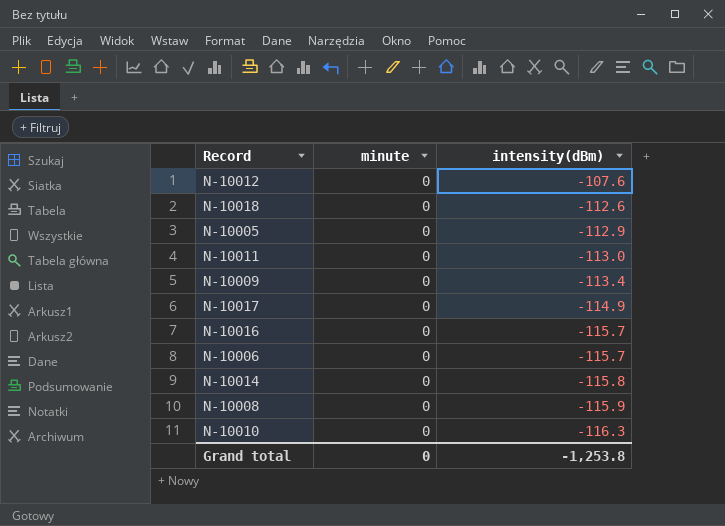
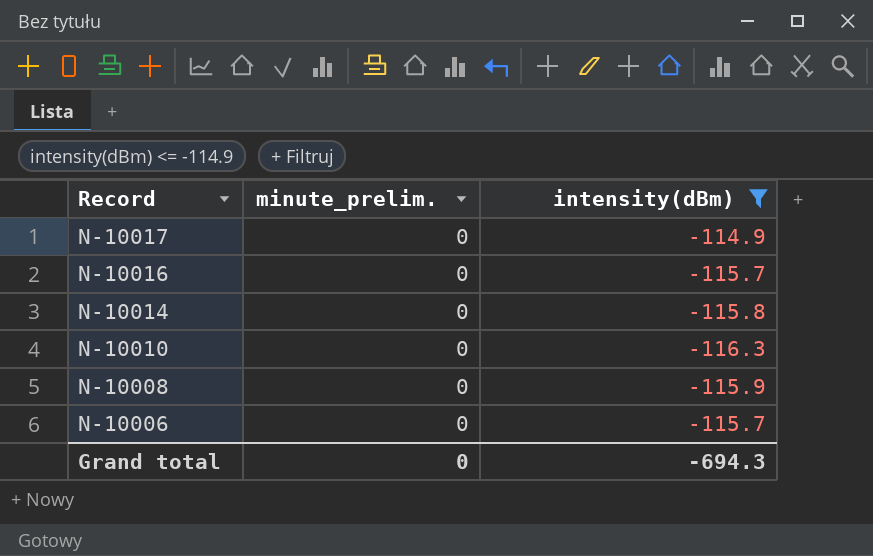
filter: none -> intensity(dBm) <= -114.9
row order: intensity(dBm) descending -> Record descending
column name: minute -> minute_prelim.
Grand total | intensity(dBm): -1,253.8 -> -694.3

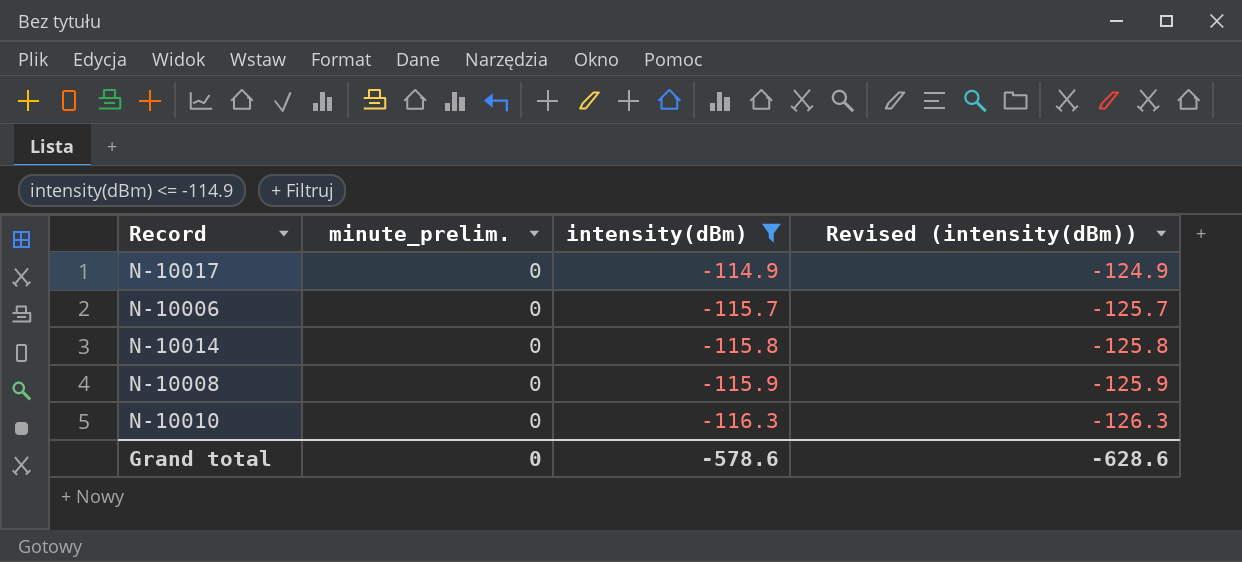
row order: Record descending -> intensity(dBm) descending
column Revised (intensity(dBm)) | formula: none -> [intensity(dBm)] - 10
row N-10016: 0 | -115.7 -> none
Grand total | intensity(dBm): -694.3 -> -578.6

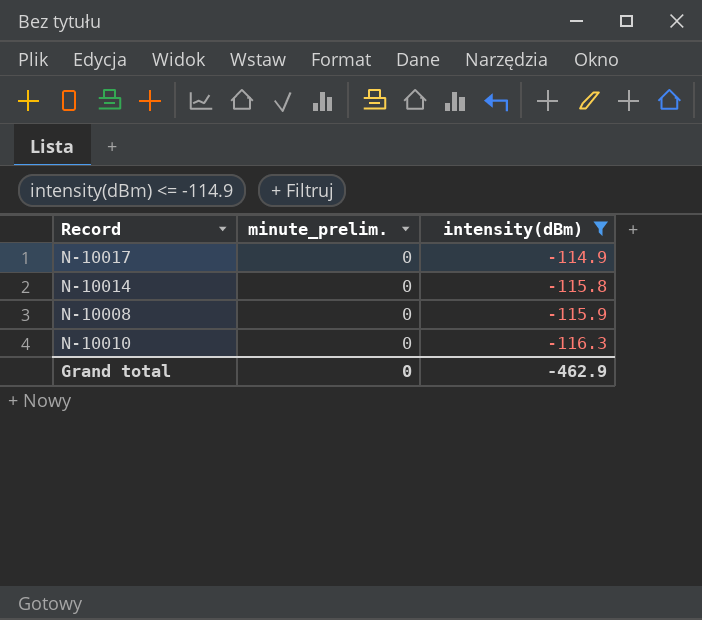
column Revised (intensity(dBm)) | formula: [intensity(dBm)] - 10 -> none
row N-10006: 0 | -115.7 | -125.7 -> none
Grand total | intensity(dBm): -578.6 -> -462.9

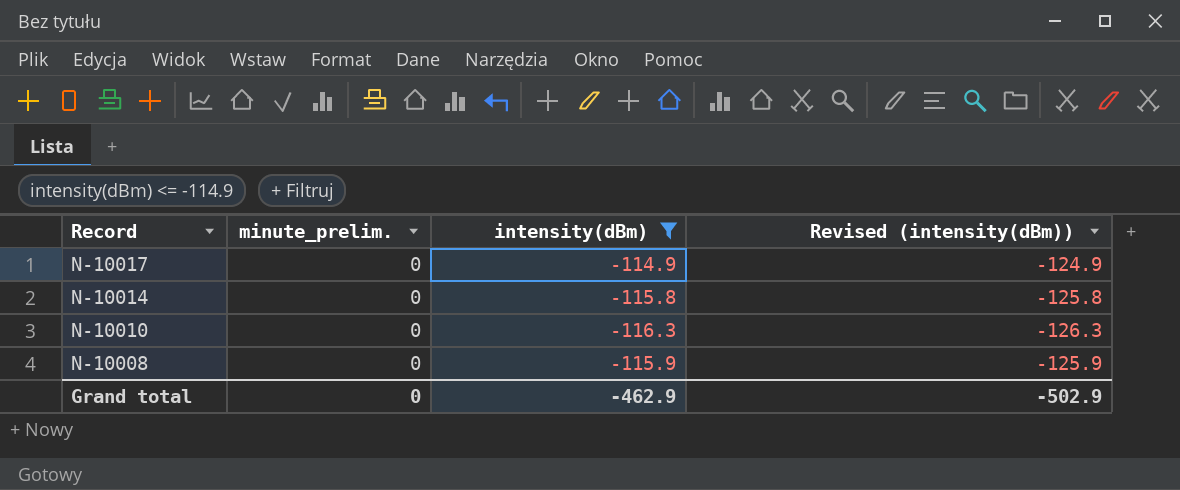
row order: intensity(dBm) descending -> Record descending
column Revised (intensity(dBm)) | formula: none -> [intensity(dBm)] - 10

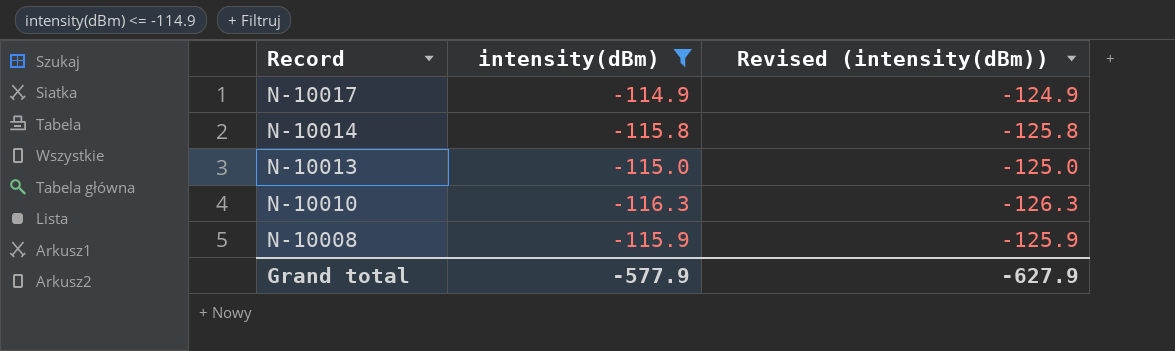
column minute_prelim. | position: 2 -> none
row N-10013: none -> -115.0 | -125.0
Grand total | intensity(dBm): -462.9 -> -577.9
Grand total | Revised (intensity(dBm)): -502.9 -> -627.9

